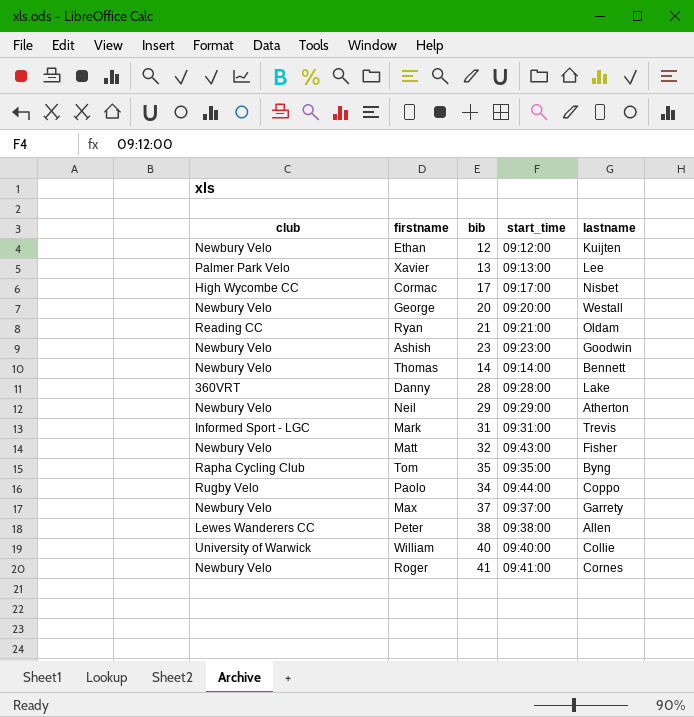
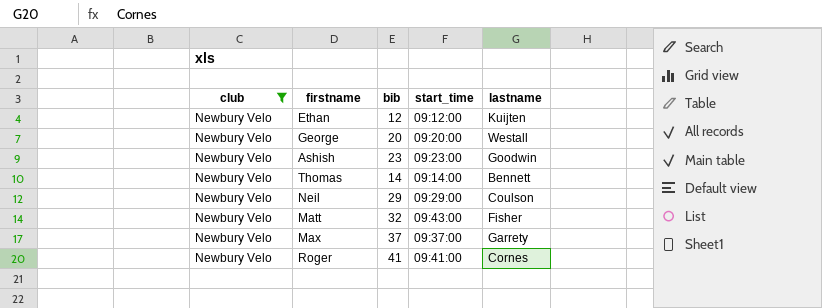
filter: none -> club = Newbury Velo
Neil | lastname: Atherton -> Coulson

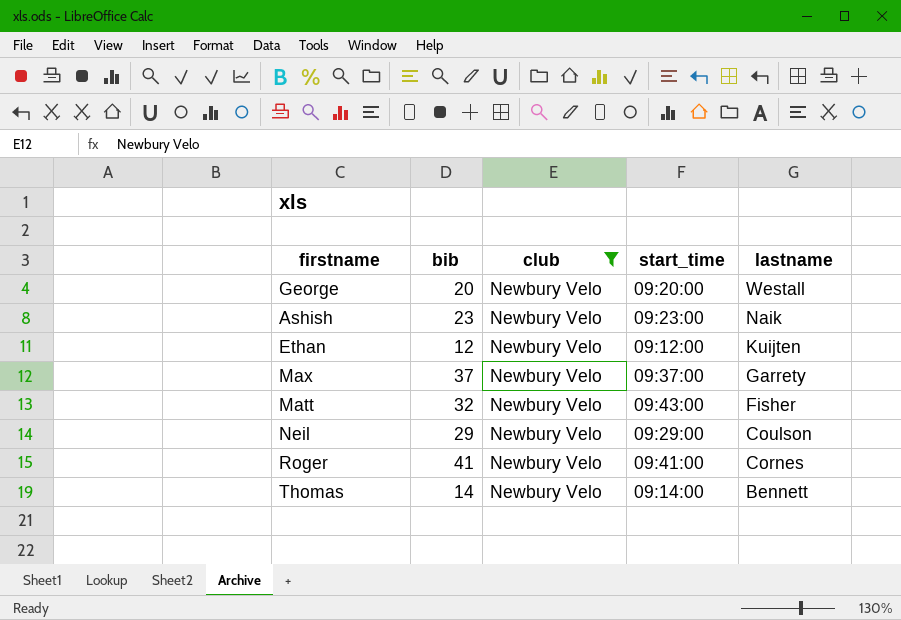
row order: none -> lastname descending
column club | position: 1 -> 3
Ashish | lastname: Goodwin -> Naik

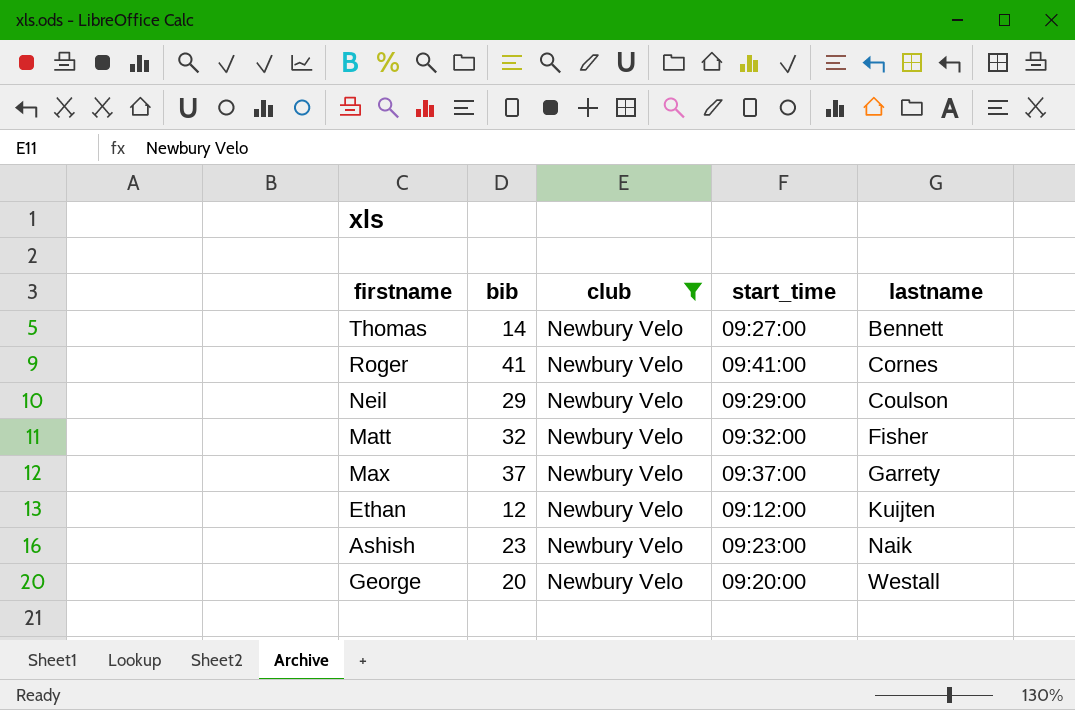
row order: lastname descending -> lastname ascending
Thomas | start_time: 09:14:00 -> 09:27:00
Matt | start_time: 09:43:00 -> 09:32:00

